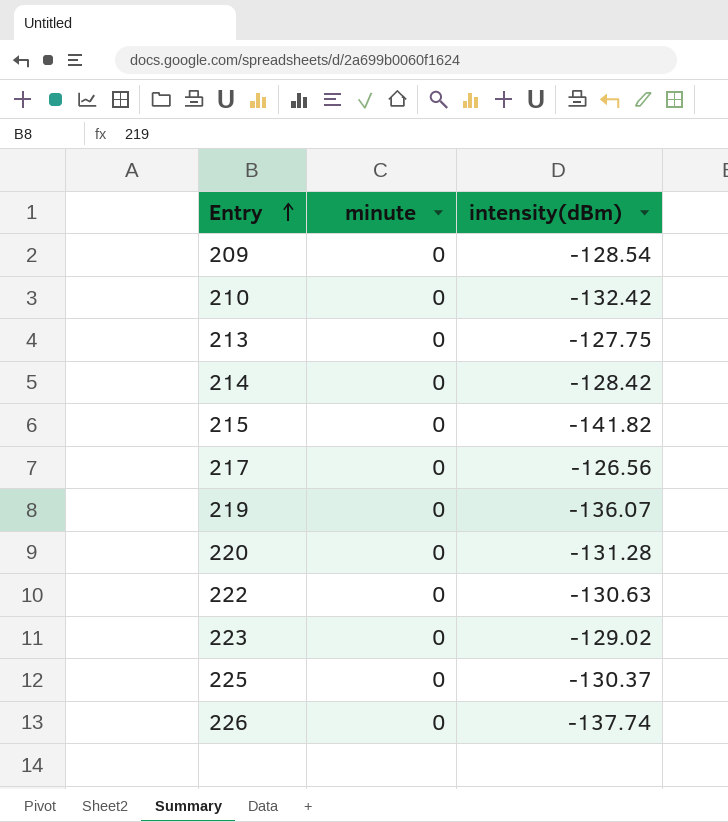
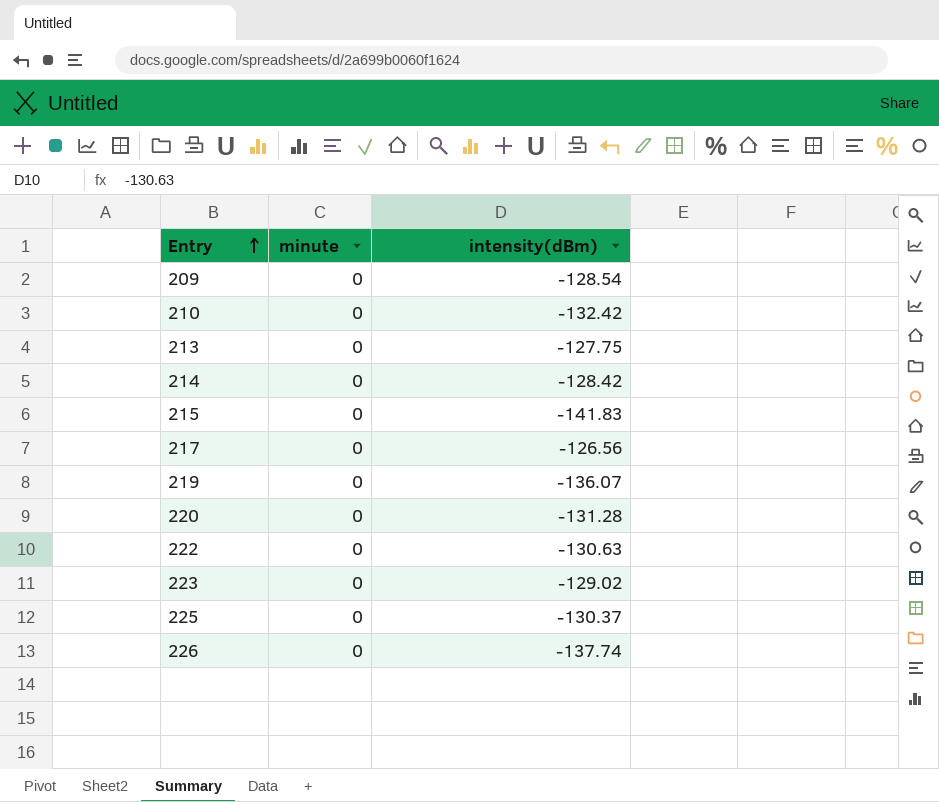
215 | intensity(dBm): -141.82 -> -141.83

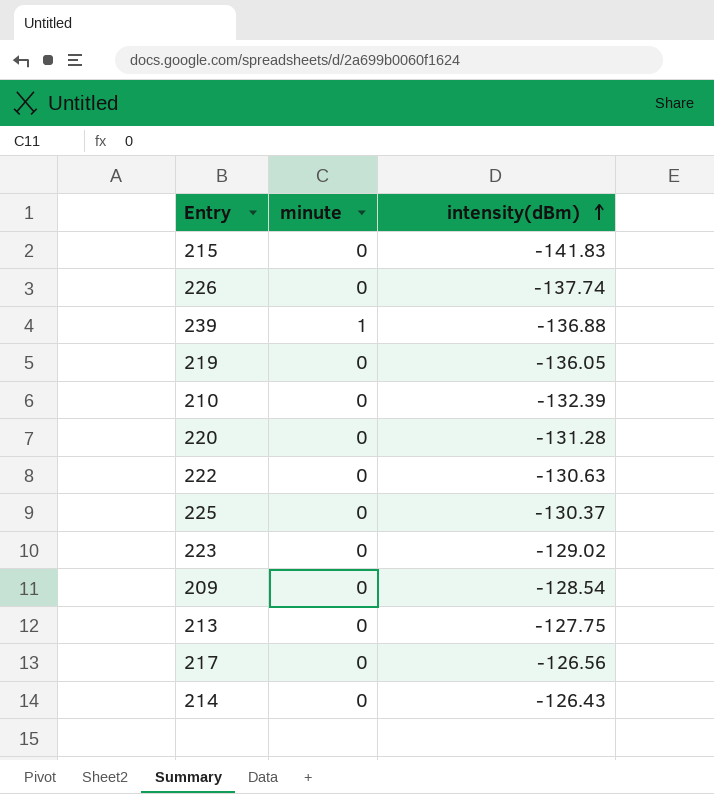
row order: Entry ascending -> intensity(dBm) ascending
row 239: none -> 1 | -136.88
219 | intensity(dBm): -136.07 -> -136.05
210 | intensity(dBm): -132.42 -> -132.39
214 | intensity(dBm): -128.42 -> -126.43

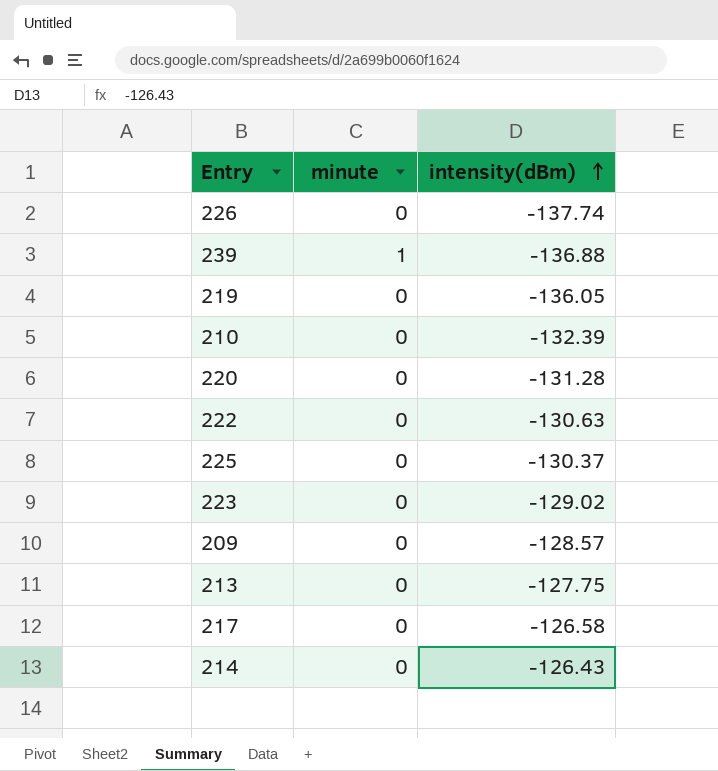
row 215: 0 | -141.83 -> none
209 | intensity(dBm): -128.54 -> -128.57
217 | intensity(dBm): -126.56 -> -126.58

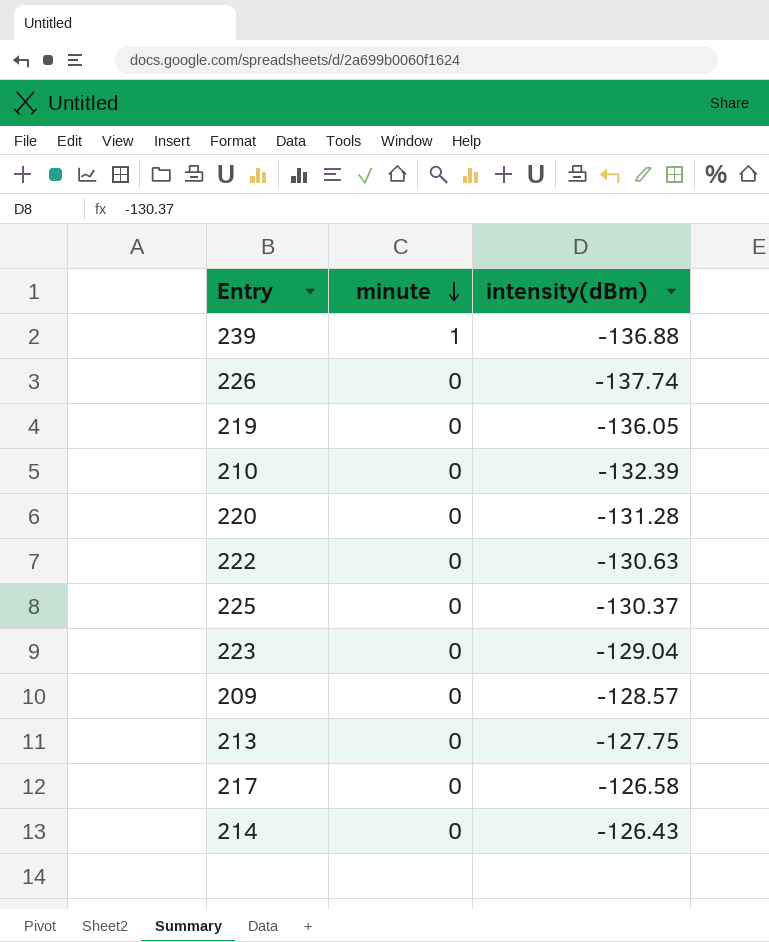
row order: intensity(dBm) ascending -> minute descending
223 | intensity(dBm): -129.02 -> -129.04

